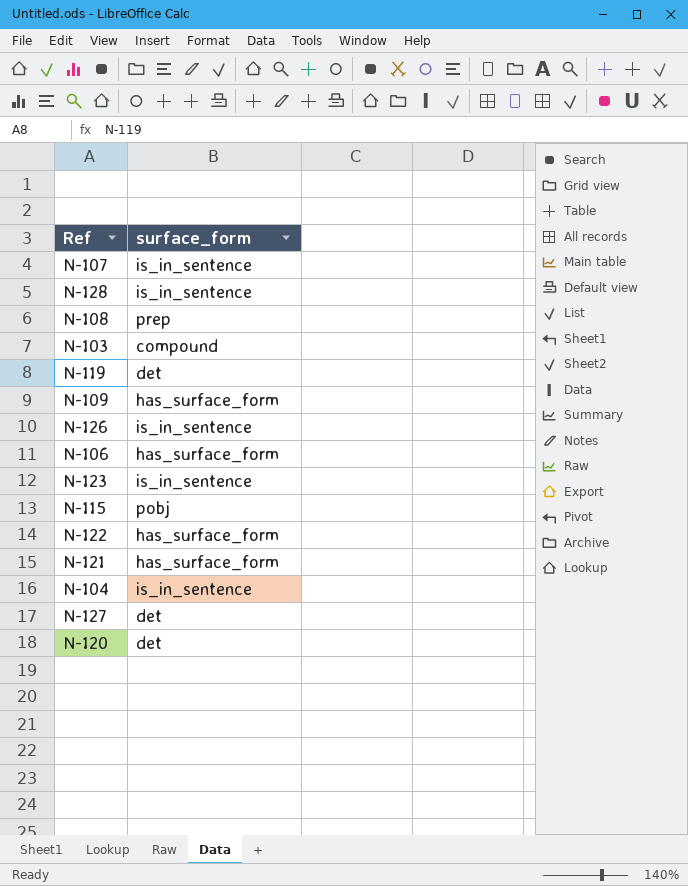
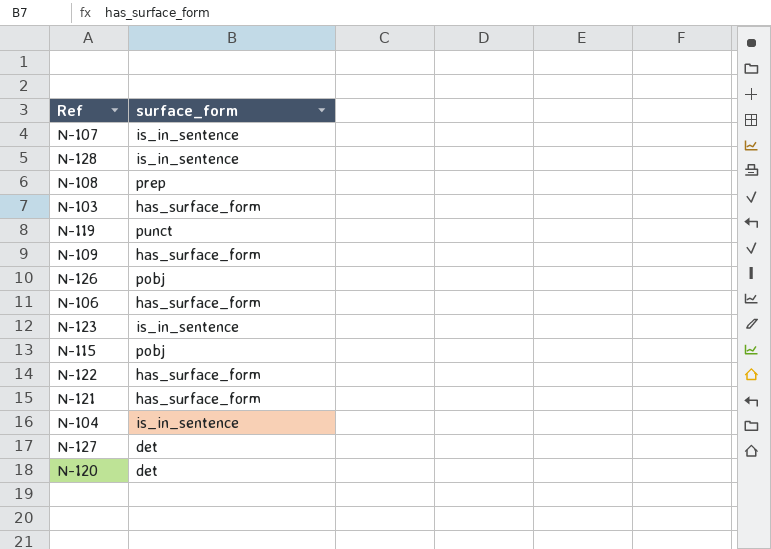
N-103 | surface_form: compound -> has_surface_form
N-119 | surface_form: det -> punct
N-126 | surface_form: is_in_sentence -> pobj

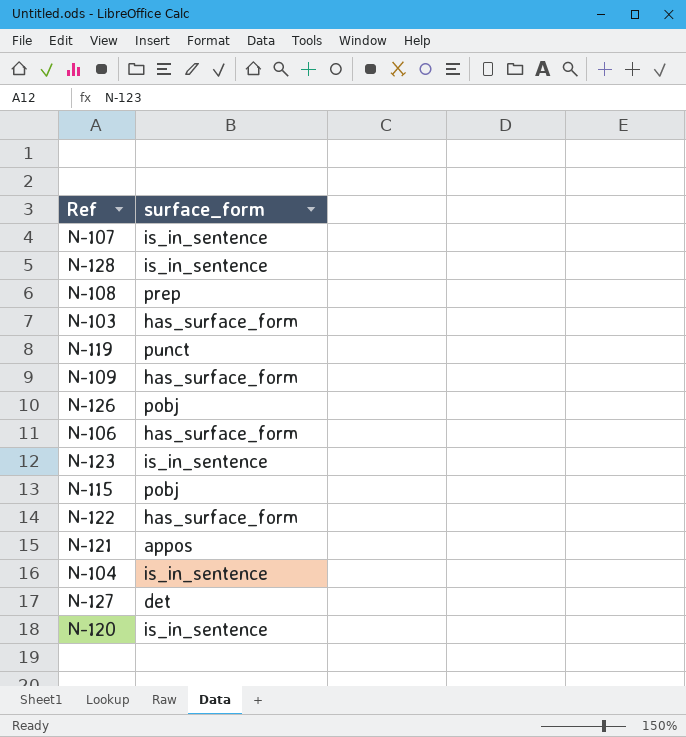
N-121 | surface_form: has_surface_form -> appos
N-120 | surface_form: det -> is_in_sentence

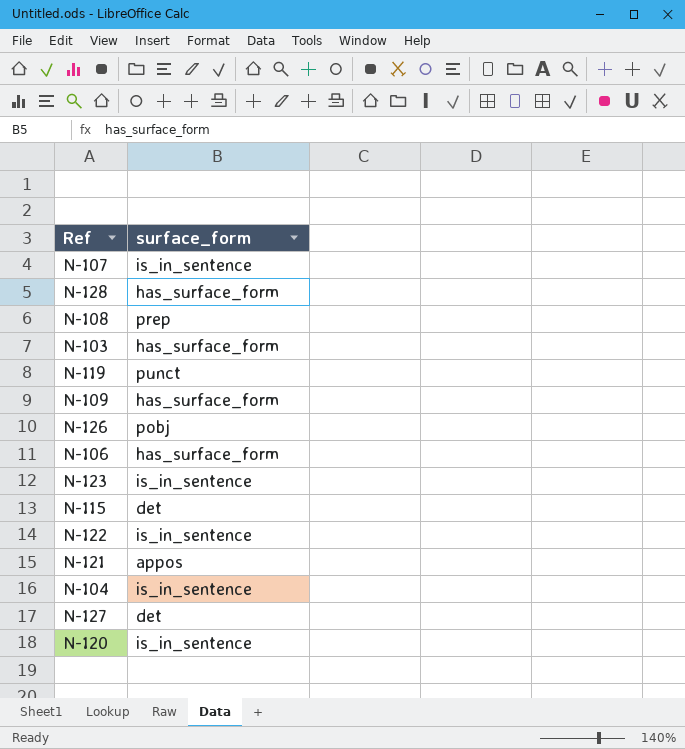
N-128 | surface_form: is_in_sentence -> has_surface_form
N-115 | surface_form: pobj -> det
N-122 | surface_form: has_surface_form -> is_in_sentence

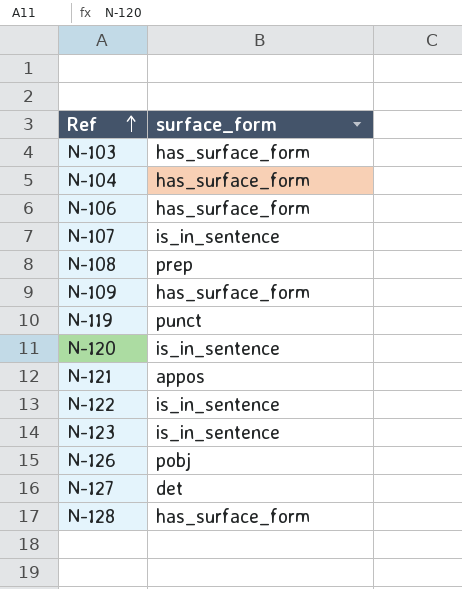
row order: none -> Ref ascending
row N-115: det -> none
N-104 | surface_form: is_in_sentence -> has_surface_form

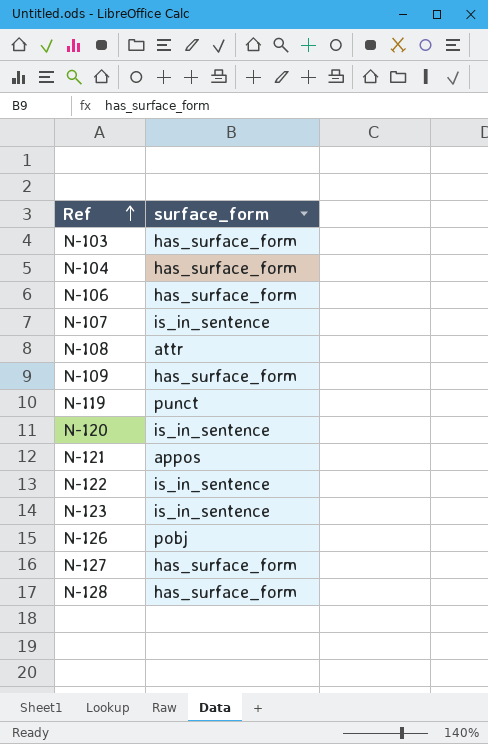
N-108 | surface_form: prep -> attr
N-127 | surface_form: det -> has_surface_form

